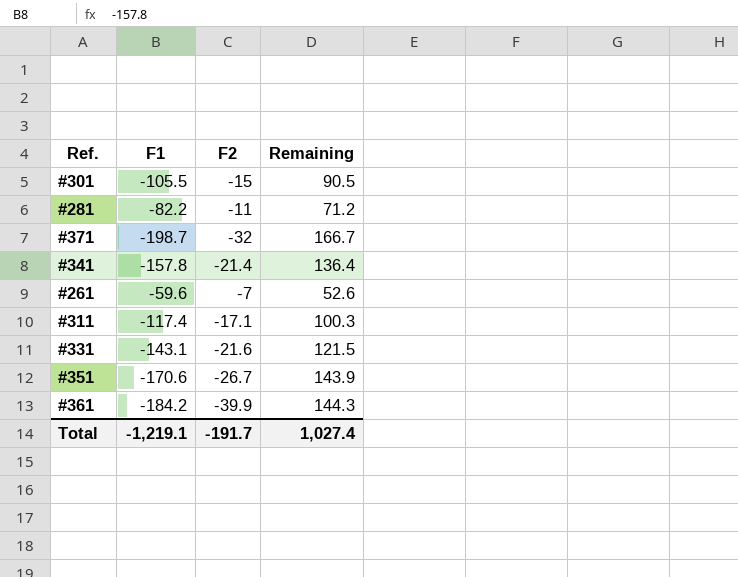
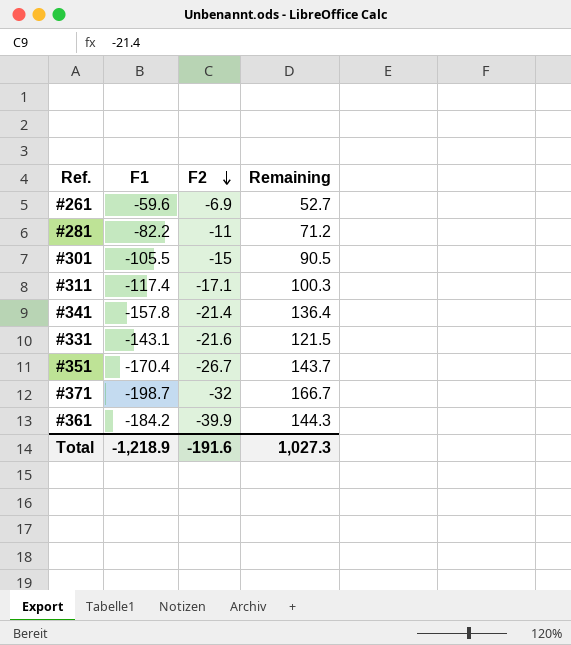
row order: none -> F2 descending
#261 | F2: -7 -> -6.9
#261 | Remaining: 52.6 -> 52.7
#351 | F1: -170.6 -> -170.4
#351 | Remaining: 143.9 -> 143.7
Total | F1: -1,219.1 -> -1,218.9
Total | F2: -191.7 -> -191.6
Total | Remaining: 1,027.4 -> 1,027.3

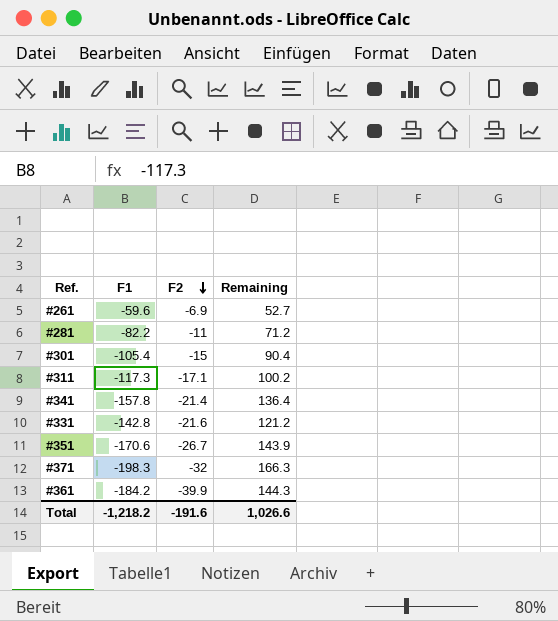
#301 | F1: -105.5 -> -105.4
#301 | Remaining: 90.5 -> 90.4
#311 | F1: -117.4 -> -117.3
#311 | Remaining: 100.3 -> 100.2
#331 | F1: -143.1 -> -142.8
#331 | Remaining: 121.5 -> 121.2
#351 | F1: -170.4 -> -170.6
#351 | Remaining: 143.7 -> 143.9
#371 | F1: -198.7 -> -198.3
#371 | Remaining: 166.7 -> 166.3
Total | F1: -1,218.9 -> -1,218.2
Total | Remaining: 1,027.3 -> 1,026.6

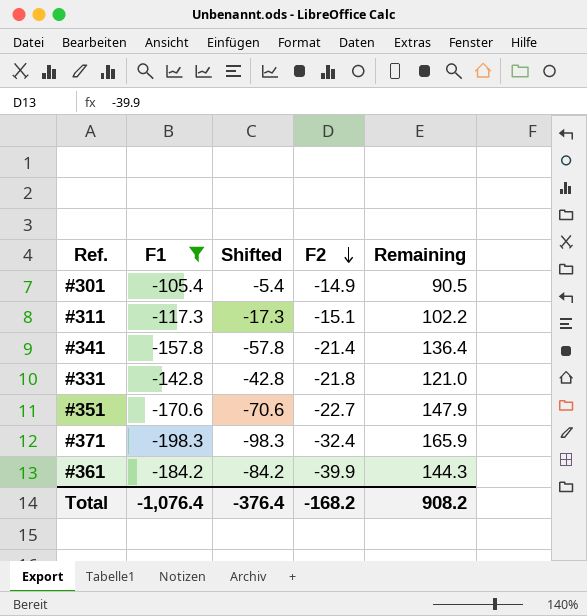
filter: none -> F1 <= -105.4
column Shifted | formula: none -> [F1] + 100
#301 | F2: -15 -> -14.9
#301 | Remaining: 90.4 -> 90.5
#311 | F2: -17.1 -> -15.1
#311 | Remaining: 100.2 -> 102.2
#331 | F2: -21.6 -> -21.8
#331 | Remaining: 121.2 -> 121.0
#351 | F2: -26.7 -> -22.7
#351 | Remaining: 143.9 -> 147.9
#371 | F2: -32 -> -32.4
#371 | Remaining: 166.3 -> 165.9
Total | F1: -1,218.2 -> -1,076.4
Total | F2: -191.6 -> -168.2
Total | Remaining: 1,026.6 -> 908.2

